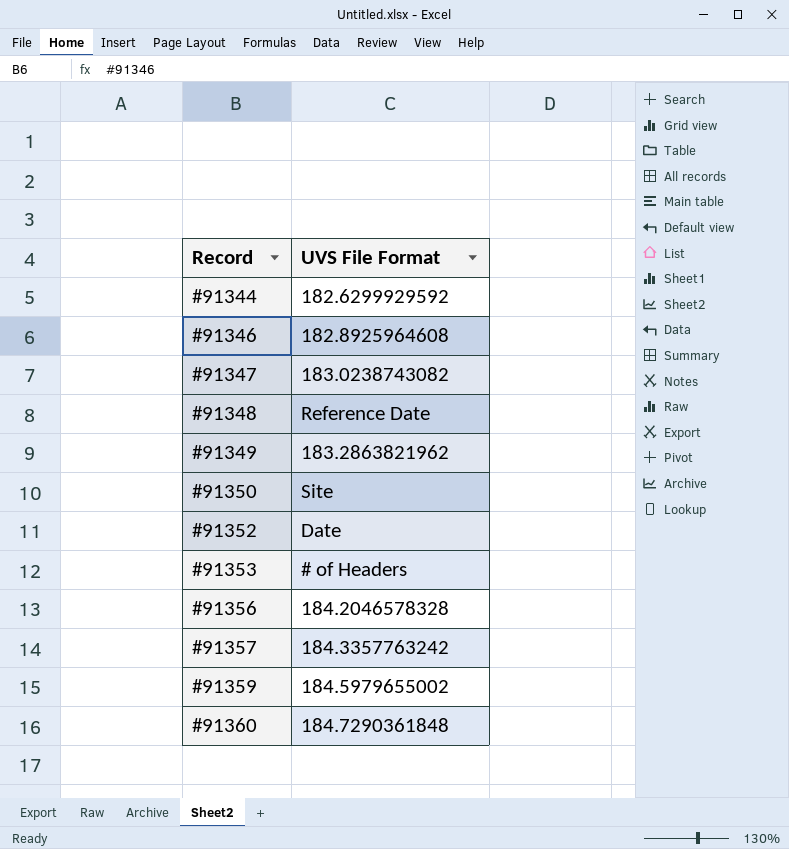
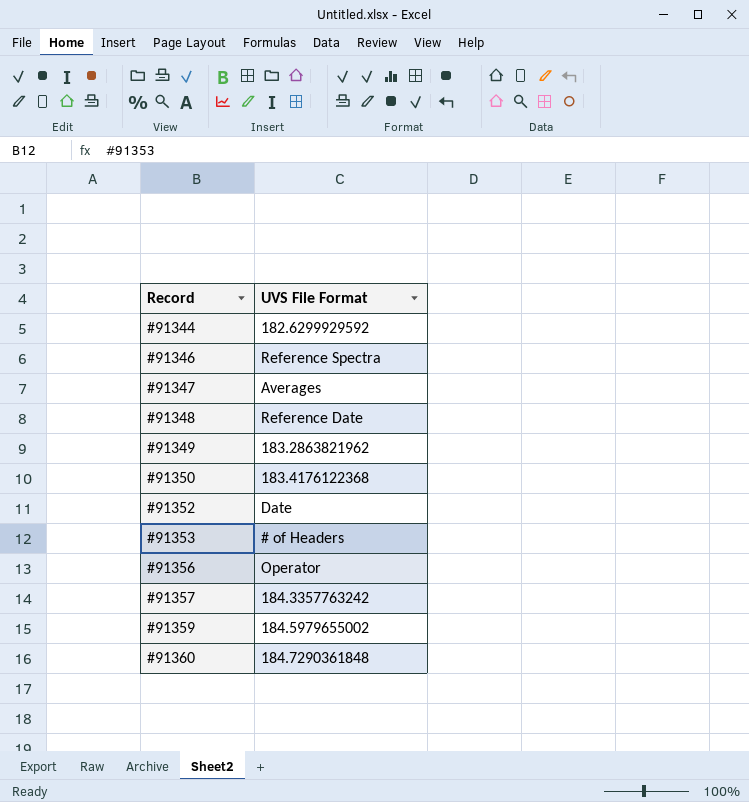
#91346 | UVS File Format: 182.8925964608 -> Reference Spectra
#91347 | UVS File Format: 183.0238743082 -> Averages
#91350 | UVS File Format: Site -> 183.4176122368
#91356 | UVS File Format: 184.2046578328 -> Operator

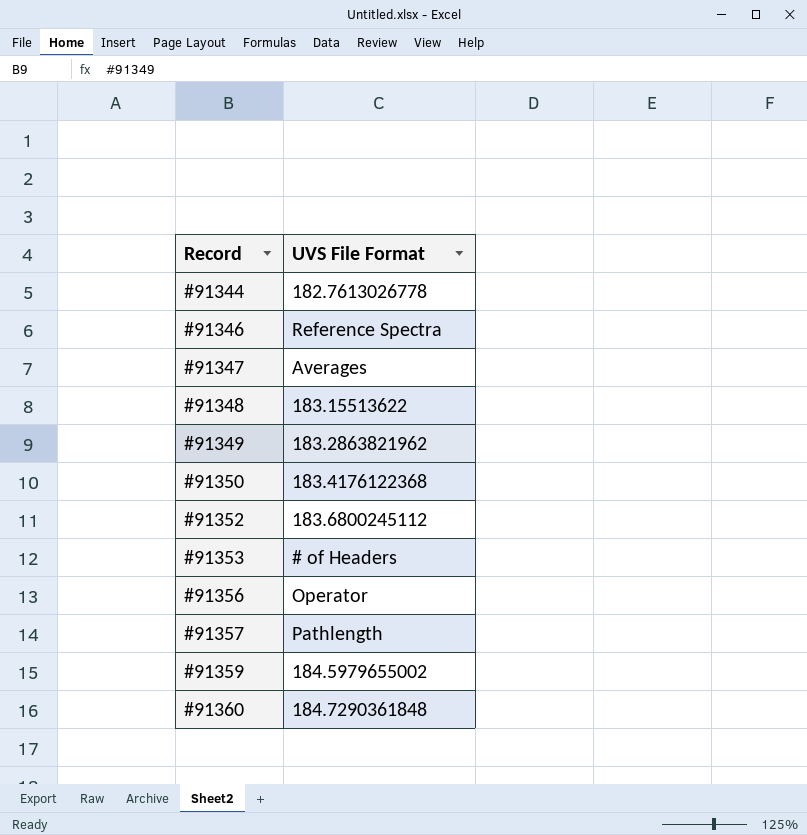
#91344 | UVS File Format: 182.6299929592 -> 182.7613026778
#91348 | UVS File Format: Reference Date -> 183.15513622
#91352 | UVS File Format: Date -> 183.6800245112
#91357 | UVS File Format: 184.3357763242 -> Pathlength

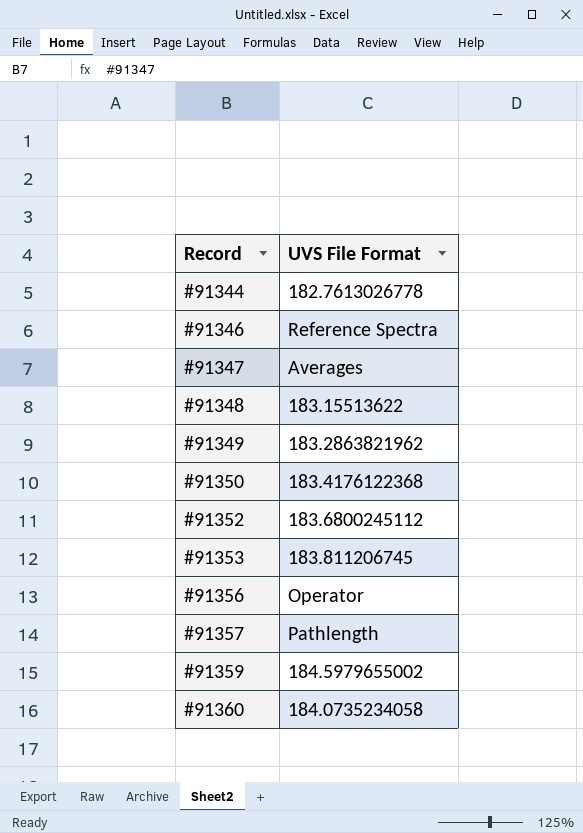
#91353 | UVS File Format: # of Headers -> 183.811206745
#91360 | UVS File Format: 184.7290361848 -> 184.0735234058

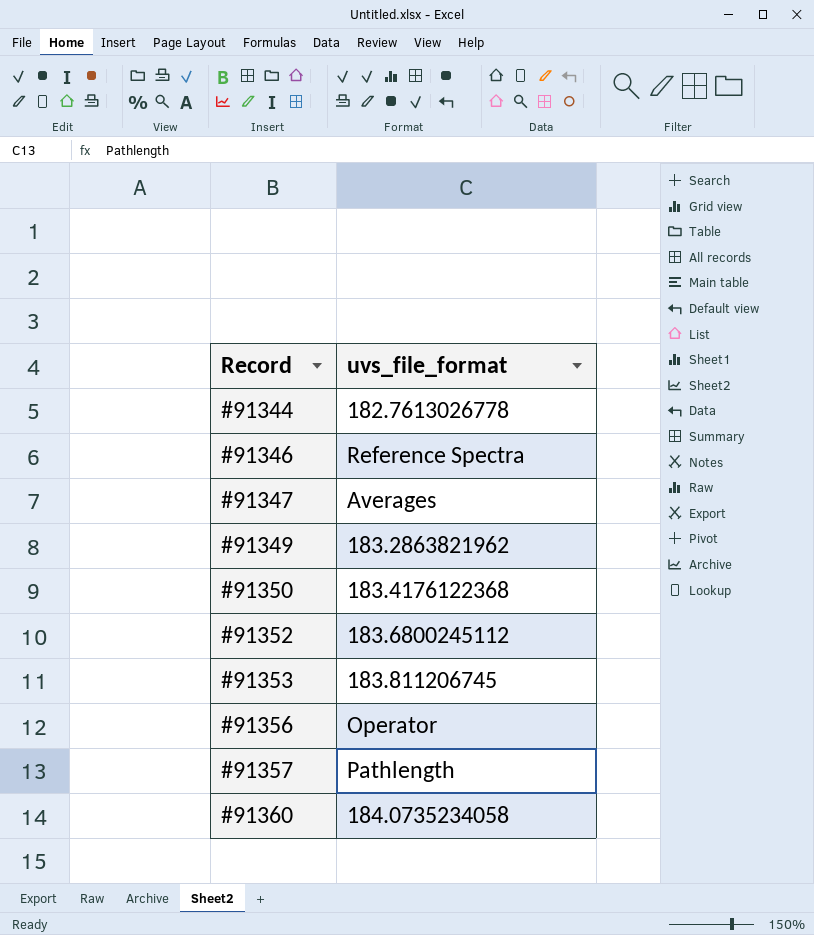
column name: UVS File Format -> uvs_file_format
row #91348: 183.15513622 -> none
row #91359: 184.5979655002 -> none

